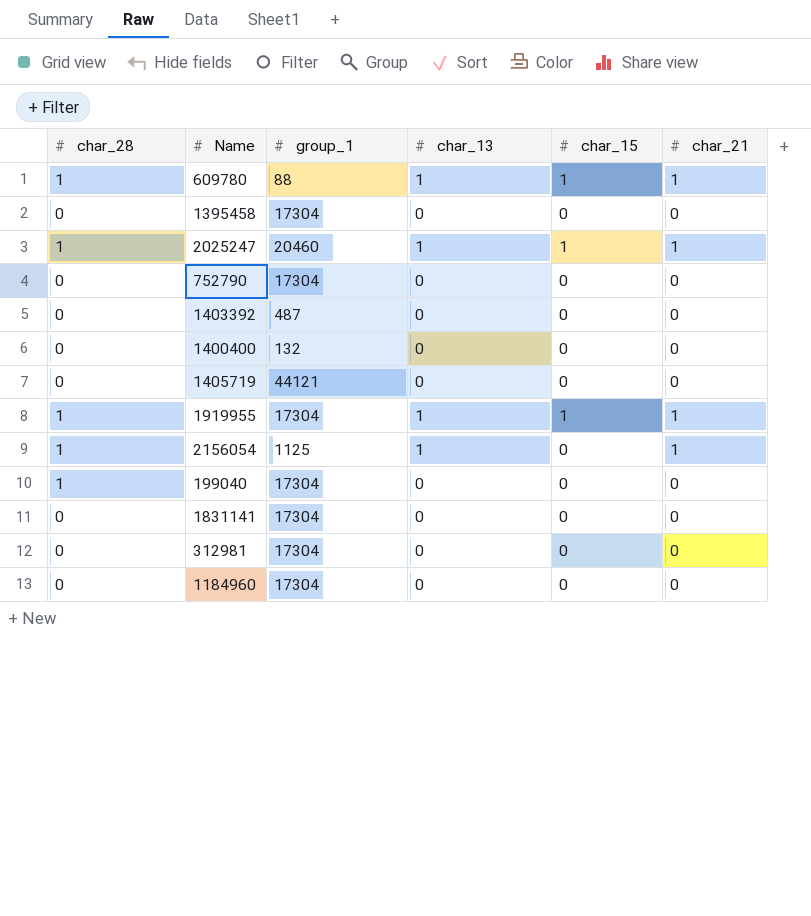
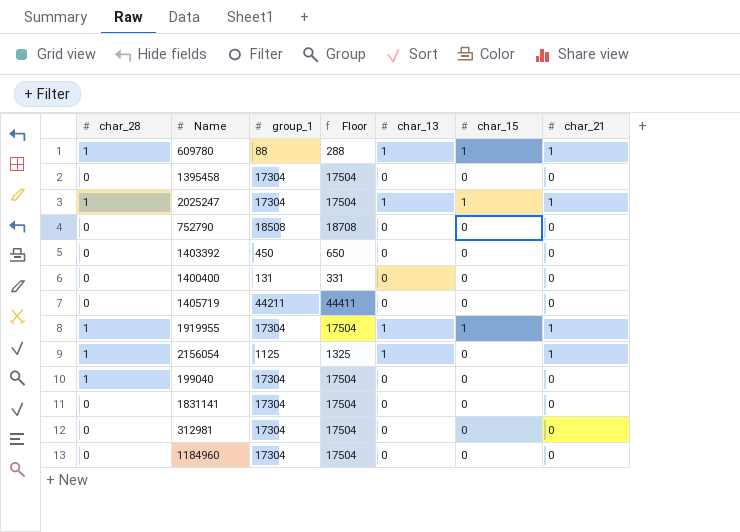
column Floor | formula: none -> [group_1] + 200
2025247 | group_1: 20460 -> 17304
752790 | group_1: 17304 -> 18508
1403392 | group_1: 487 -> 450
1400400 | group_1: 132 -> 131
1405719 | group_1: 44121 -> 44211

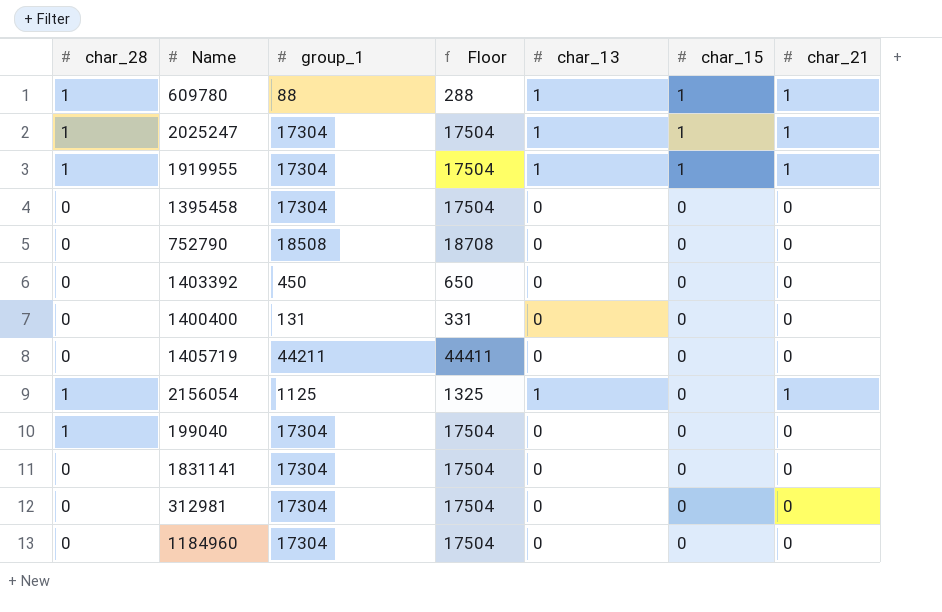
row order: none -> char_15 descending

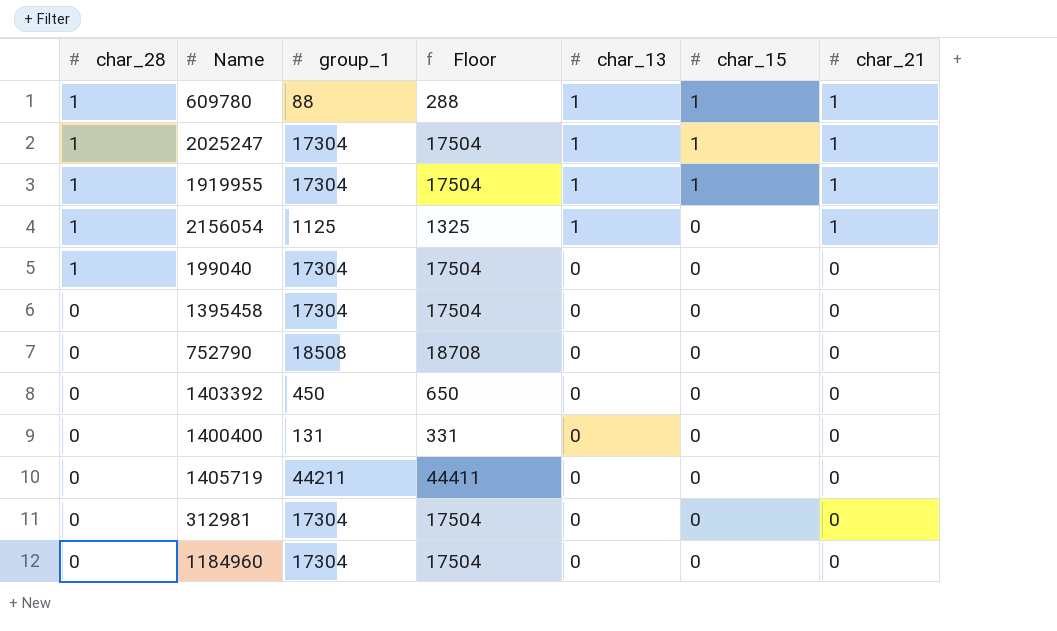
row order: char_15 descending -> char_28 descending
row 1831141: 0 | 17304 | 17504 | 0 | 0 | 0 -> none

